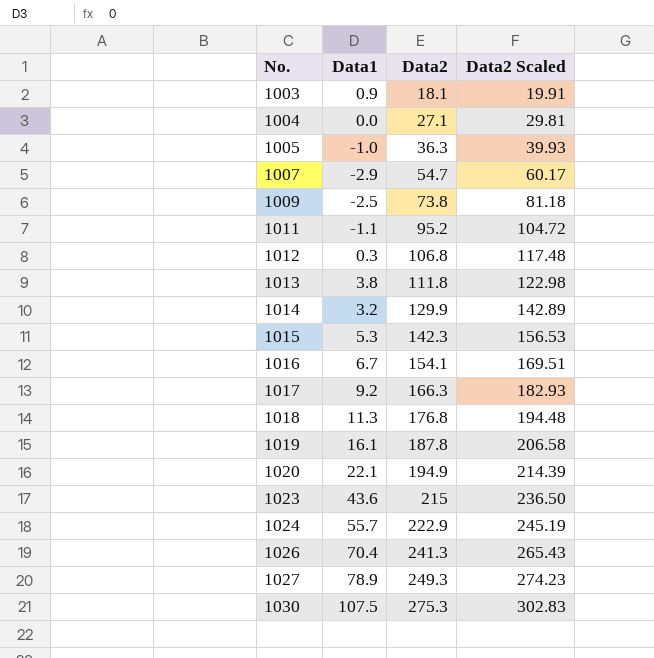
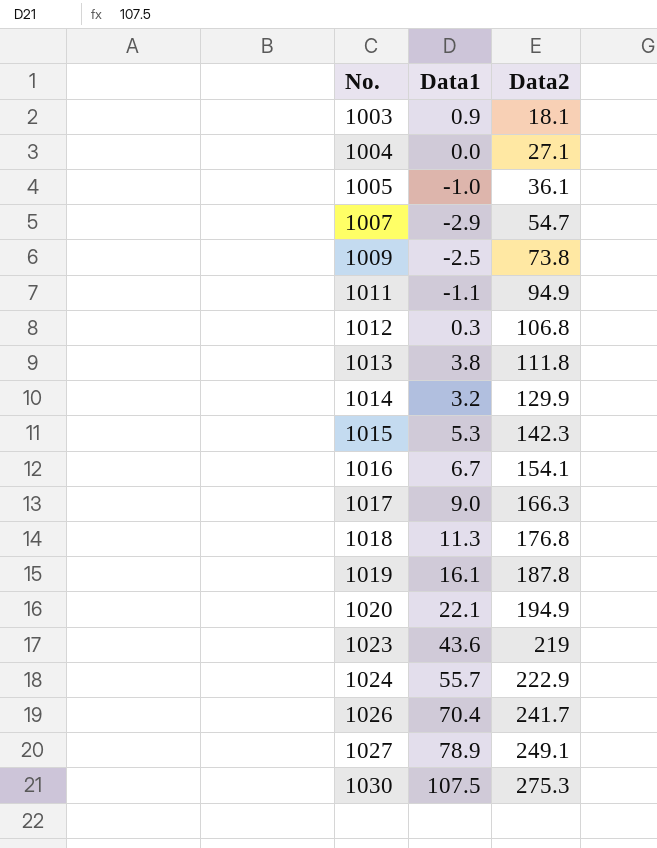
column Data2 Scaled | formula: [Data2] * 1.1 -> none
1005 | Data2: 36.3 -> 36.1
1011 | Data2: 95.2 -> 94.9
1017 | Data1: 9.2 -> 9.0
1023 | Data2: 215 -> 219
1026 | Data2: 241.3 -> 241.7
1027 | Data2: 249.3 -> 249.1

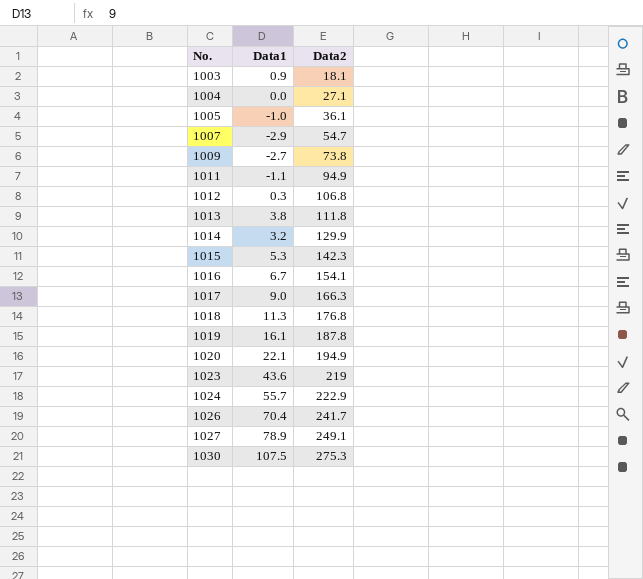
1009 | Data1: -2.5 -> -2.7

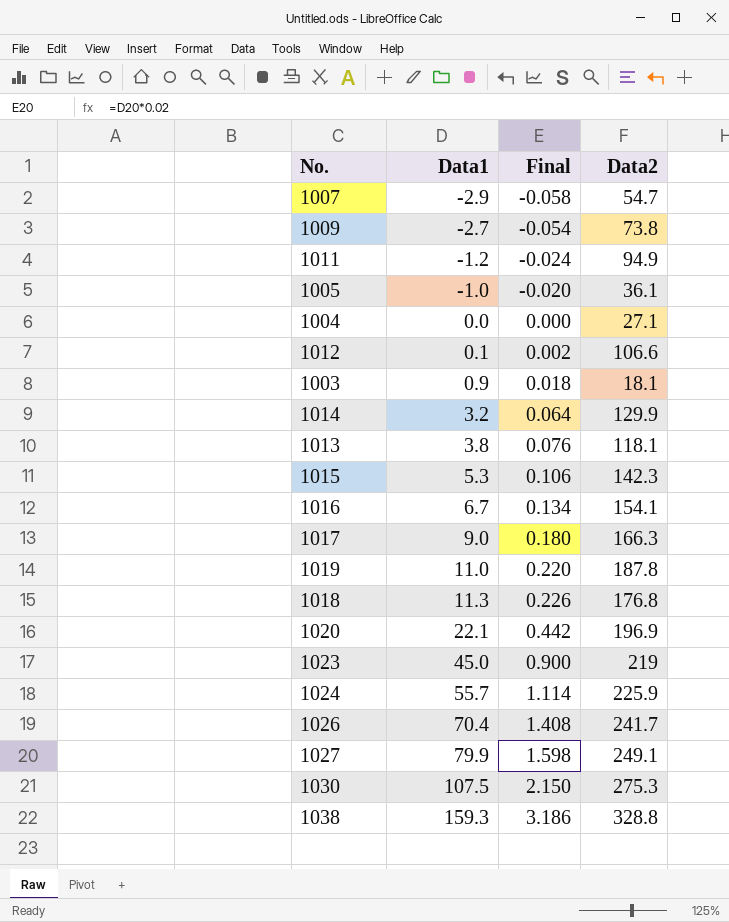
row order: No. ascending -> Data1 ascending
column Final | formula: none -> [Data1] * 0.02
1011 | Data1: -1.1 -> -1.2
1012 | Data1: 0.3 -> 0.1
1012 | Data2: 106.8 -> 106.6
1013 | Data2: 111.8 -> 118.1
1019 | Data1: 16.1 -> 11.0
1020 | Data2: 194.9 -> 196.9
1023 | Data1: 43.6 -> 45.0
1024 | Data2: 222.9 -> 225.9
1027 | Data1: 78.9 -> 79.9
row 1038: none -> 159.3 | 3.186 | 328.8

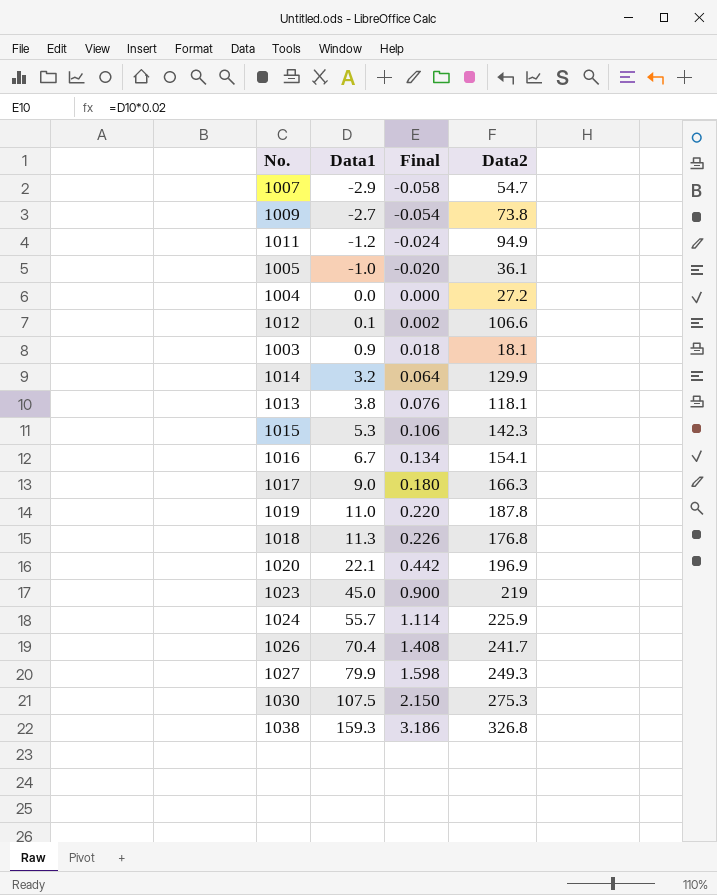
1004 | Data2: 27.1 -> 27.2
1027 | Data2: 249.1 -> 249.3
1038 | Data2: 328.8 -> 326.8

